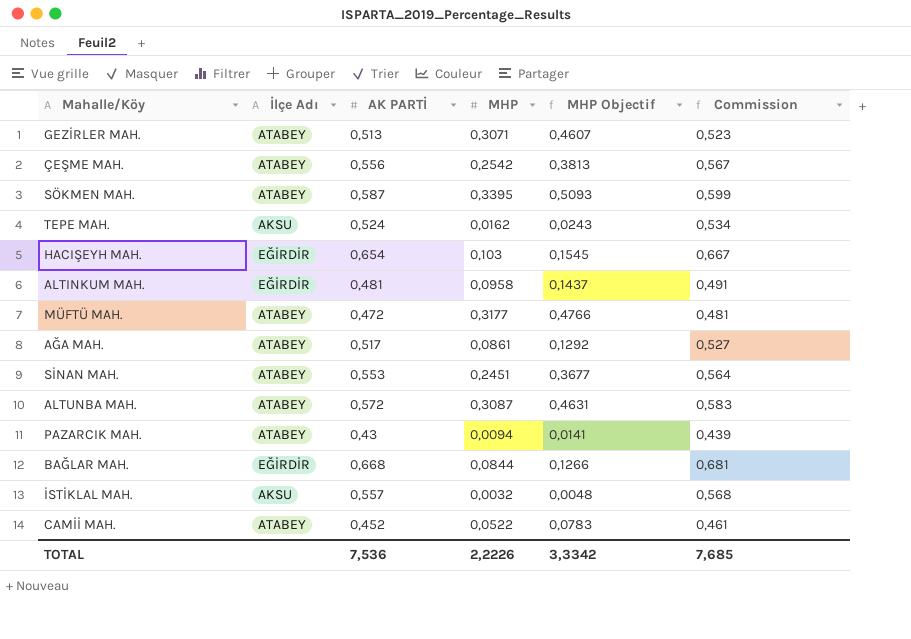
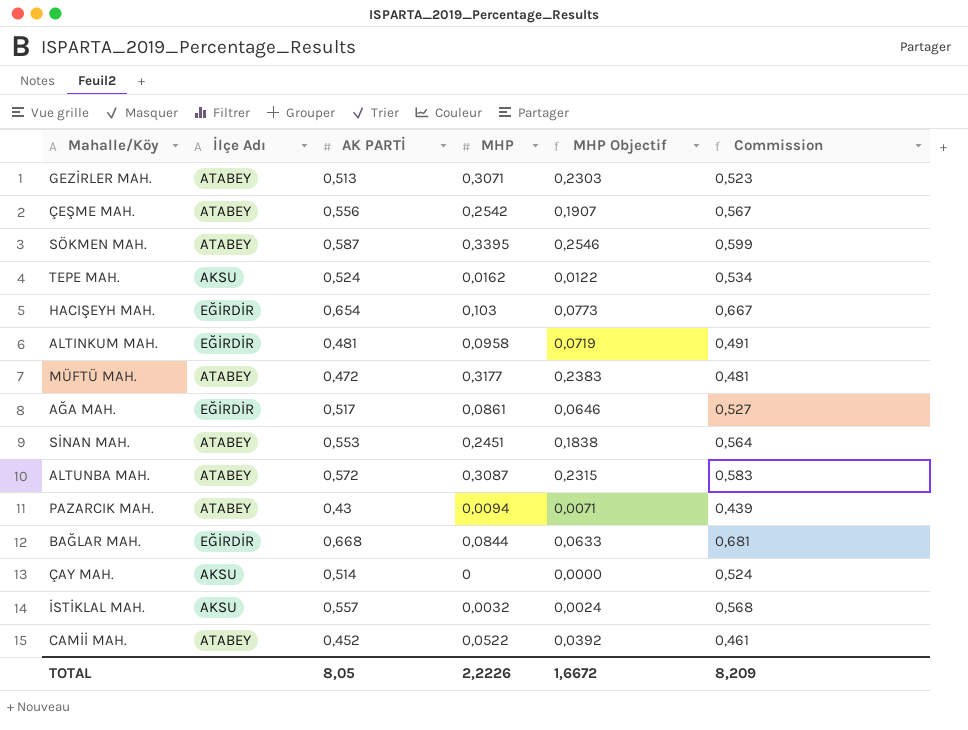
column MHP Objectif | formula: [MHP] * 1,5 -> [MHP] * 0,75
AĞA MAH. | İlçe Adı: ATABEY -> EĞİRDİR
row ÇAY MAH.: none -> AKSU | 0,514 | 0 | 0,0000 | 0,524
TOTAL | AK PARTİ: 7,536 -> 8,05
TOTAL | MHP Objectif: 3,3342 -> 1,6672
TOTAL | Commission: 7,685 -> 8,209

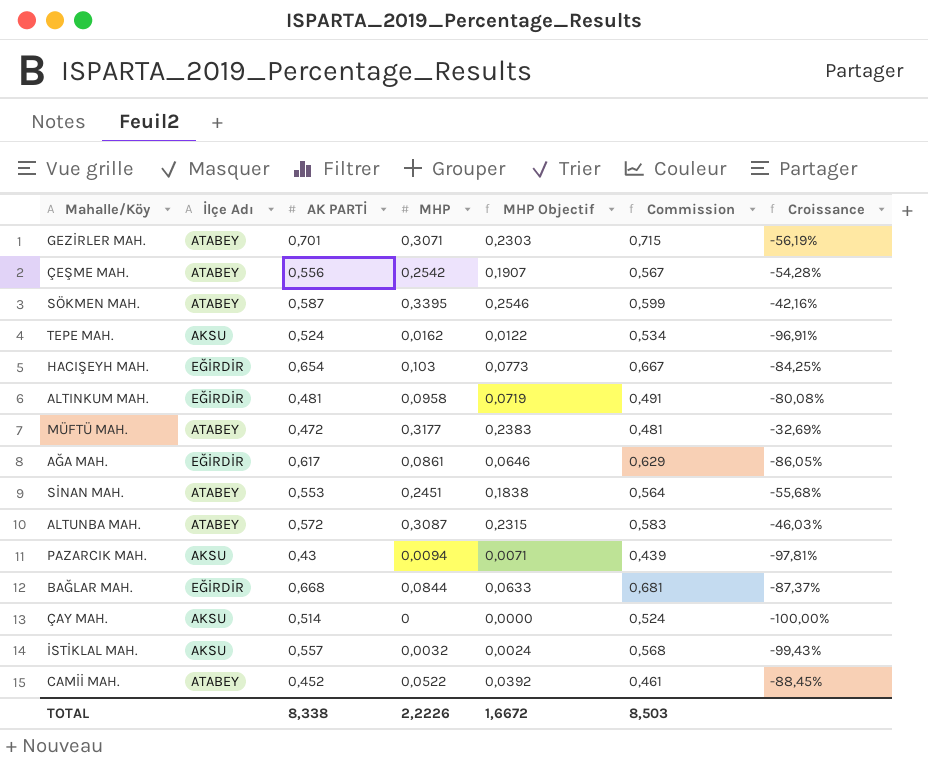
column Croissance | formula: none -> ([MHP] - [AK PARTİ]) / [AK PARTİ]
GEZİRLER MAH. | AK PARTİ: 0,513 -> 0,701
GEZİRLER MAH. | Commission: 0,523 -> 0,715
AĞA MAH. | AK PARTİ: 0,517 -> 0,617
AĞA MAH. | Commission: 0,527 -> 0,629
PAZARCIK MAH. | İlçe Adı: ATABEY -> AKSU
TOTAL | AK PARTİ: 8,05 -> 8,338
TOTAL | Commission: 8,209 -> 8,503

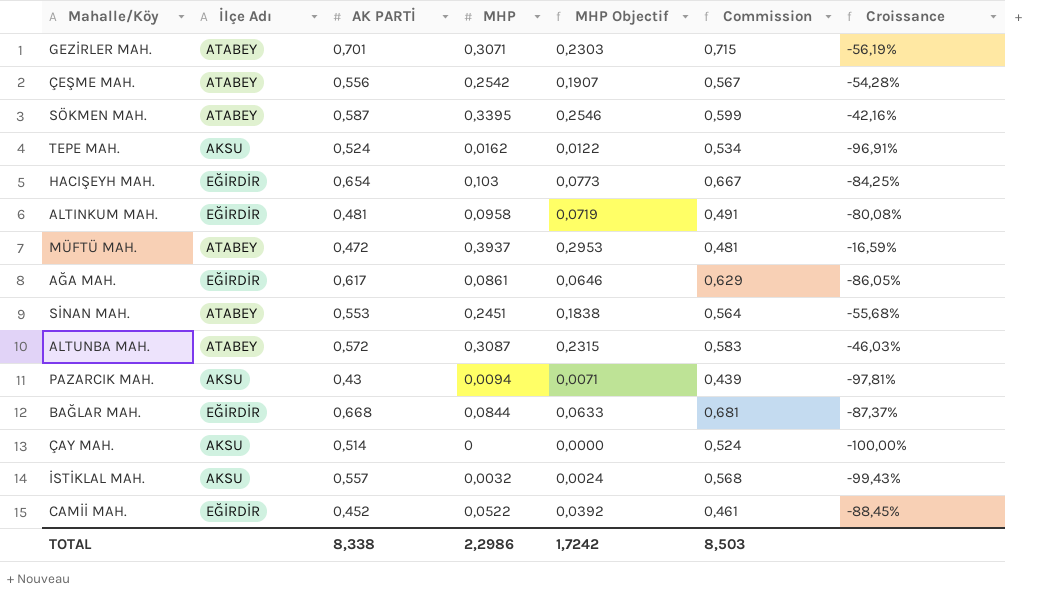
MÜFTÜ MAH. | MHP: 0,3177 -> 0,3937
MÜFTÜ MAH. | MHP Objectif: 0,2383 -> 0,2953
MÜFTÜ MAH. | Croissance: -32,69% -> -16,59%
CAMİİ MAH. | İlçe Adı: ATABEY -> EĞİRDİR
TOTAL | MHP: 2,2226 -> 2,2986
TOTAL | MHP Objectif: 1,6672 -> 1,7242

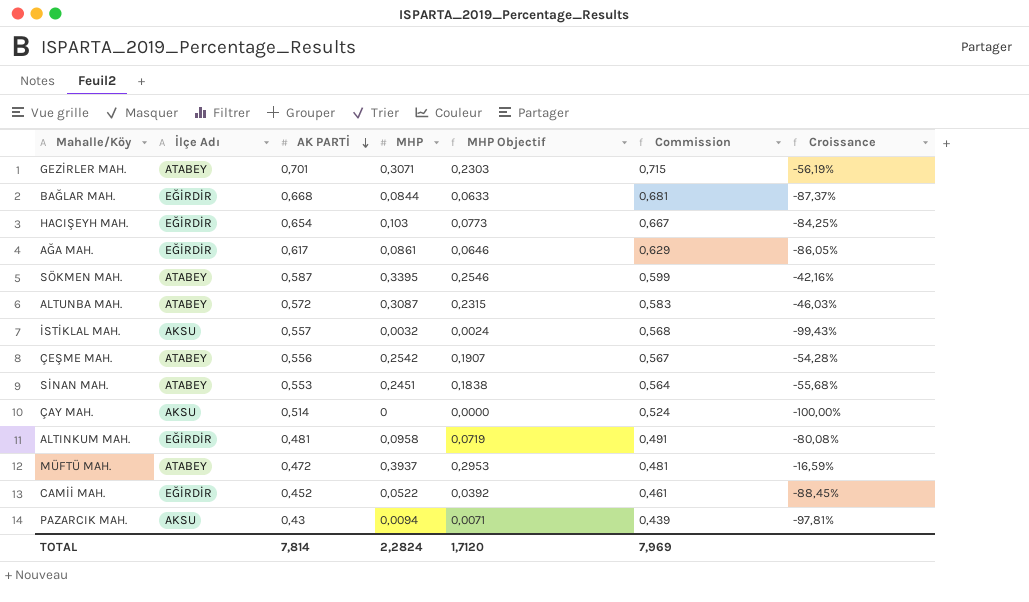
row order: none -> AK PARTİ descending
row TEPE MAH.: AKSU | 0,524 | 0,0162 | 0,0122 | 0,534 | -96,91% -> none
TOTAL | AK PARTİ: 8,338 -> 7,814
TOTAL | MHP: 2,2986 -> 2,2824
TOTAL | MHP Objectif: 1,7242 -> 1,7120
TOTAL | Commission: 8,503 -> 7,969

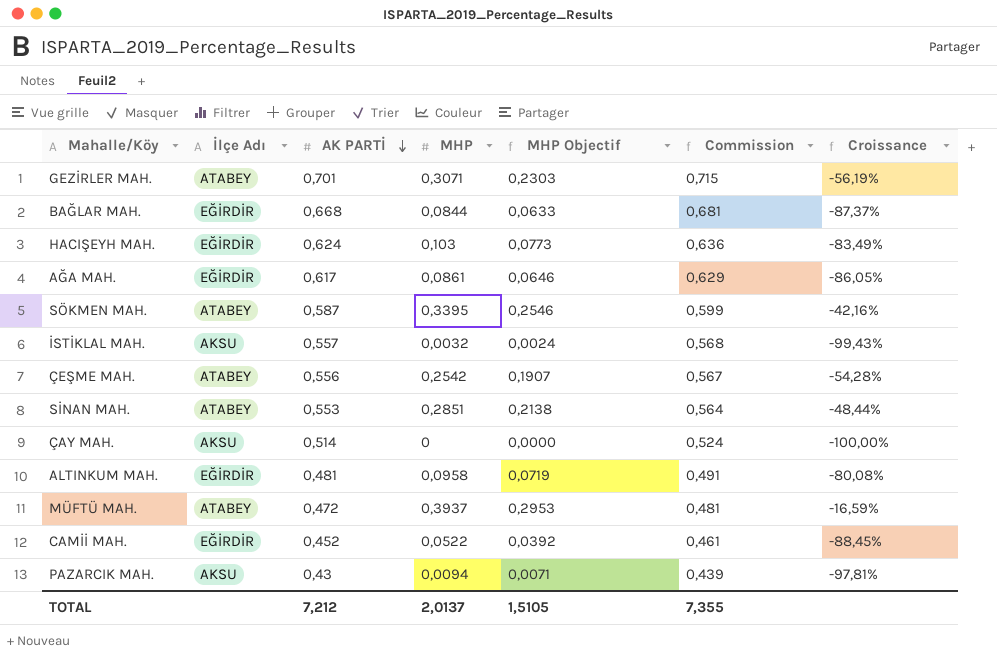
row ALTUNBA MAH.: ATABEY | 0,572 | 0,3087 | 0,2315 | 0,583 | -46,03% -> none
HACIŞEYH MAH. | AK PARTİ: 0,654 -> 0,624
HACIŞEYH MAH. | Commission: 0,667 -> 0,636
HACIŞEYH MAH. | Croissance: -84,25% -> -83,49%
SİNAN MAH. | MHP: 0,2451 -> 0,2851
SİNAN MAH. | MHP Objectif: 0,1838 -> 0,2138
SİNAN MAH. | Croissance: -55,68% -> -48,44%
TOTAL | AK PARTİ: 7,814 -> 7,212
TOTAL | MHP: 2,2824 -> 2,0137
TOTAL | MHP Objectif: 1,7120 -> 1,5105
TOTAL | Commission: 7,969 -> 7,355

